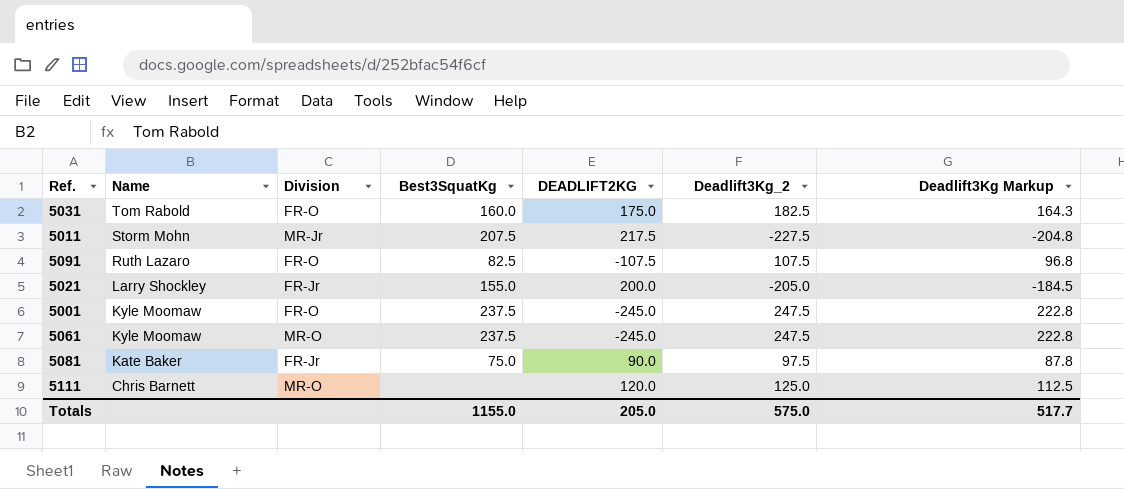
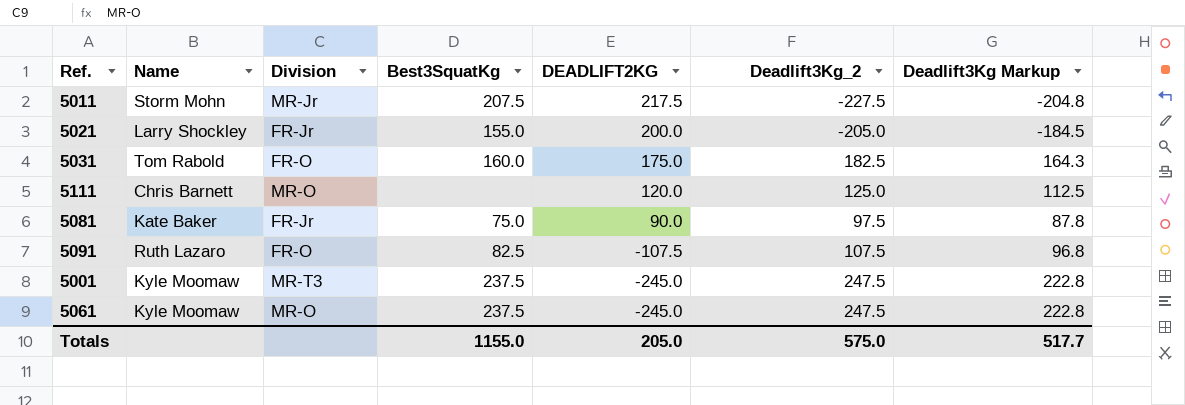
row order: Name descending -> DEADLIFT2KG descending
5001 | Division: FR-O -> MR-T3

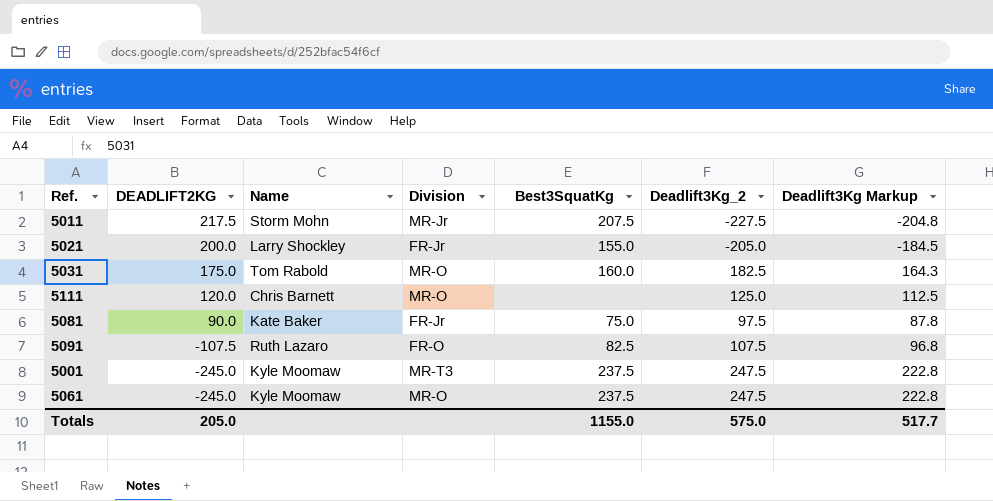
column DEADLIFT2KG | position: 5 -> 2
5031 | Division: FR-O -> MR-O

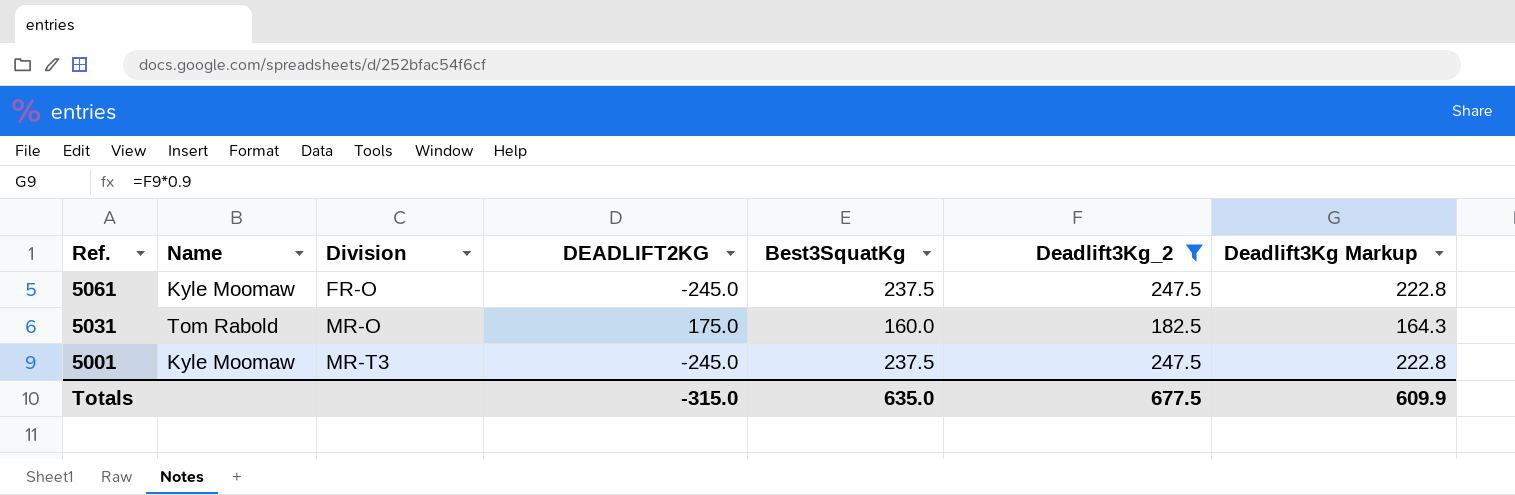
filter: none -> Deadlift3Kg_2 >= 182.5
row order: DEADLIFT2KG descending -> Ref. descending
column DEADLIFT2KG | position: 2 -> 4
5061 | Division: MR-O -> FR-O
Totals | DEADLIFT2KG: 205.0 -> -315.0
Totals | Best3SquatKg: 1155.0 -> 635.0
Totals | Deadlift3Kg_2: 575.0 -> 677.5
Totals | Deadlift3Kg Markup: 517.7 -> 609.9

